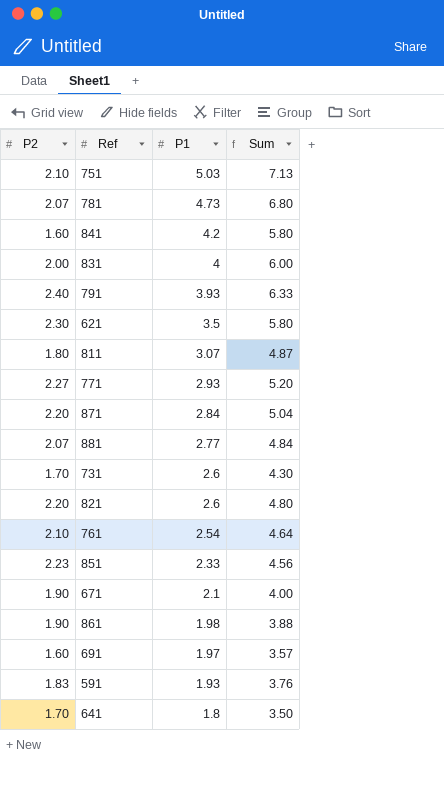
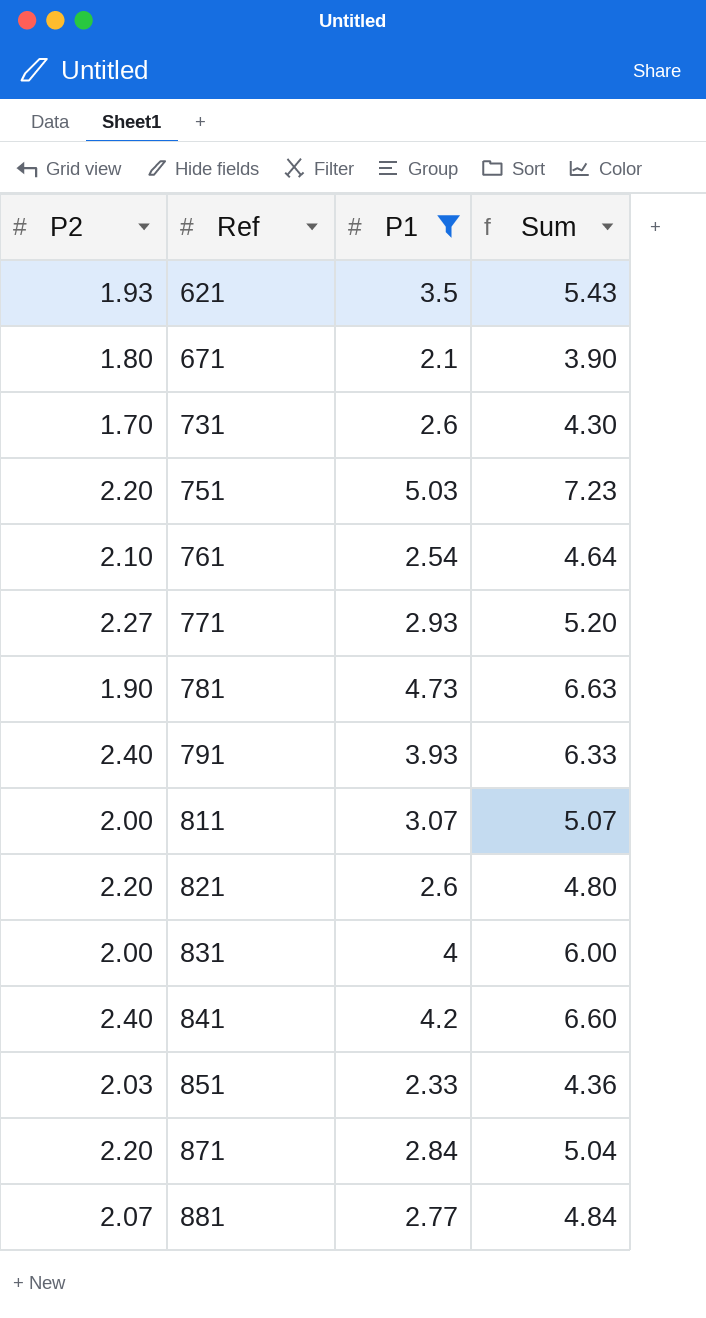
filter: none -> P1 >= 2.1
row order: P1 descending -> Ref ascending
621 | P2: 2.30 -> 1.93
621 | Sum: 5.80 -> 5.43
671 | P2: 1.90 -> 1.80
671 | Sum: 4.00 -> 3.90
751 | P2: 2.10 -> 2.20
751 | Sum: 7.13 -> 7.23
781 | P2: 2.07 -> 1.90
781 | Sum: 6.80 -> 6.63
811 | P2: 1.80 -> 2.00
811 | Sum: 4.87 -> 5.07
841 | P2: 1.60 -> 2.40
841 | Sum: 5.80 -> 6.60
851 | P2: 2.23 -> 2.03
851 | Sum: 4.56 -> 4.36

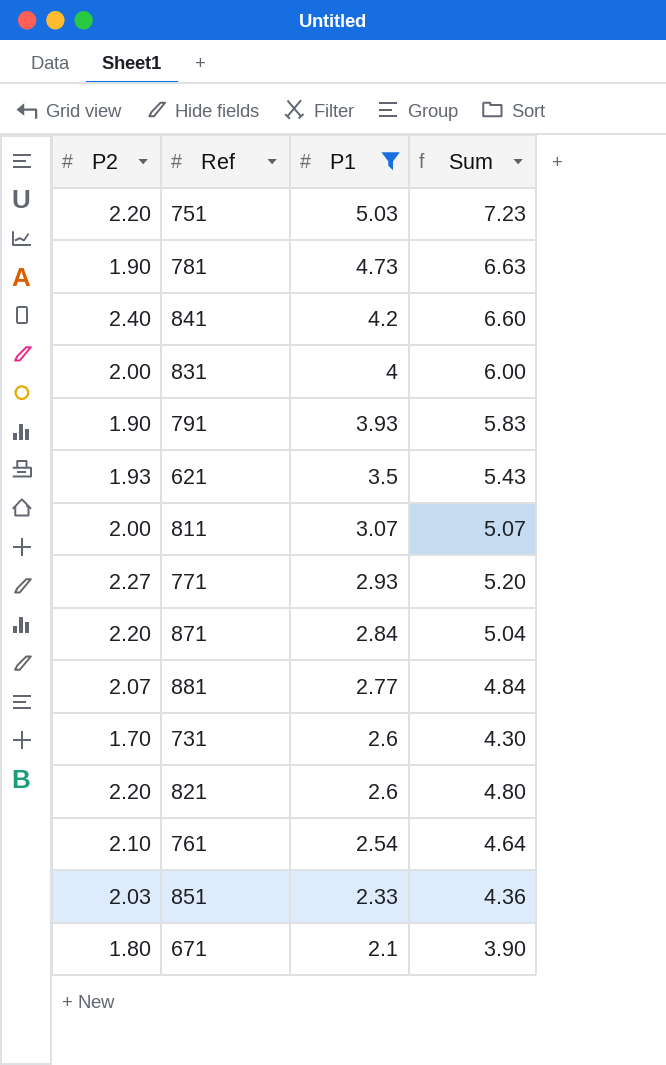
row order: Ref ascending -> P1 descending
791 | P2: 2.40 -> 1.90
791 | Sum: 6.33 -> 5.83

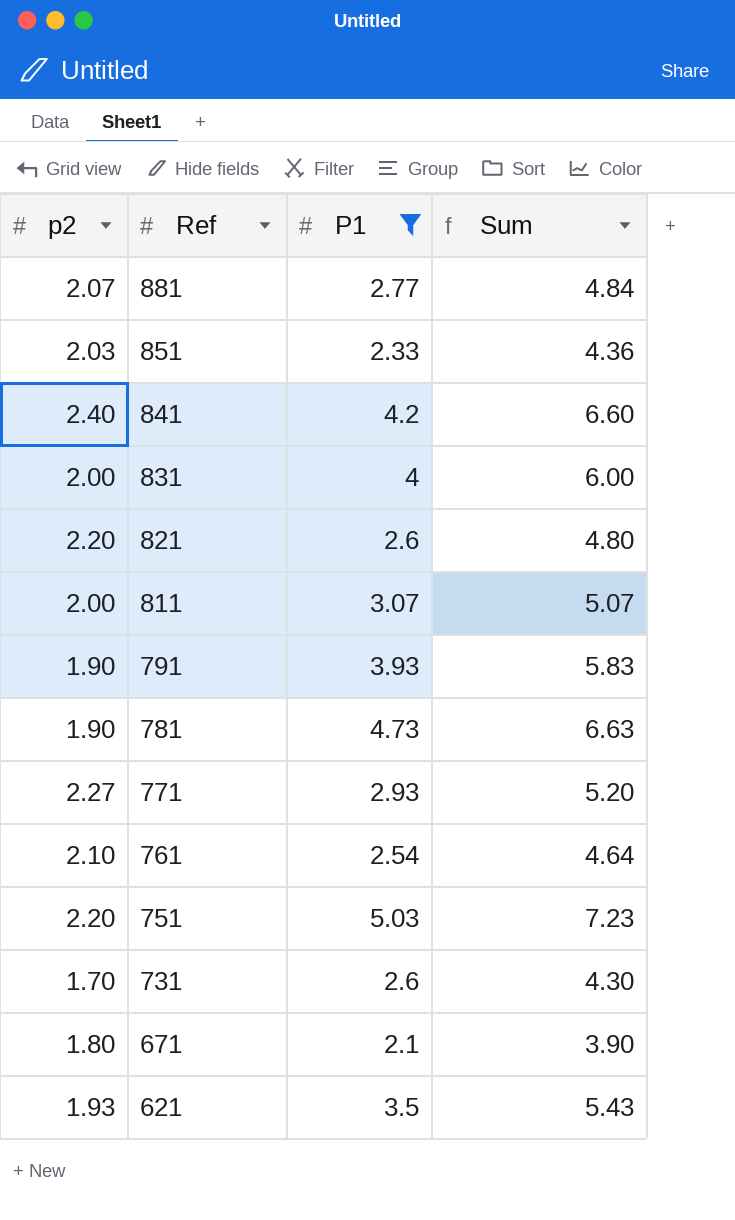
row order: P1 descending -> Ref descending
column name: P2 -> p2
row 871: 2.20 | 2.84 | 5.04 -> none

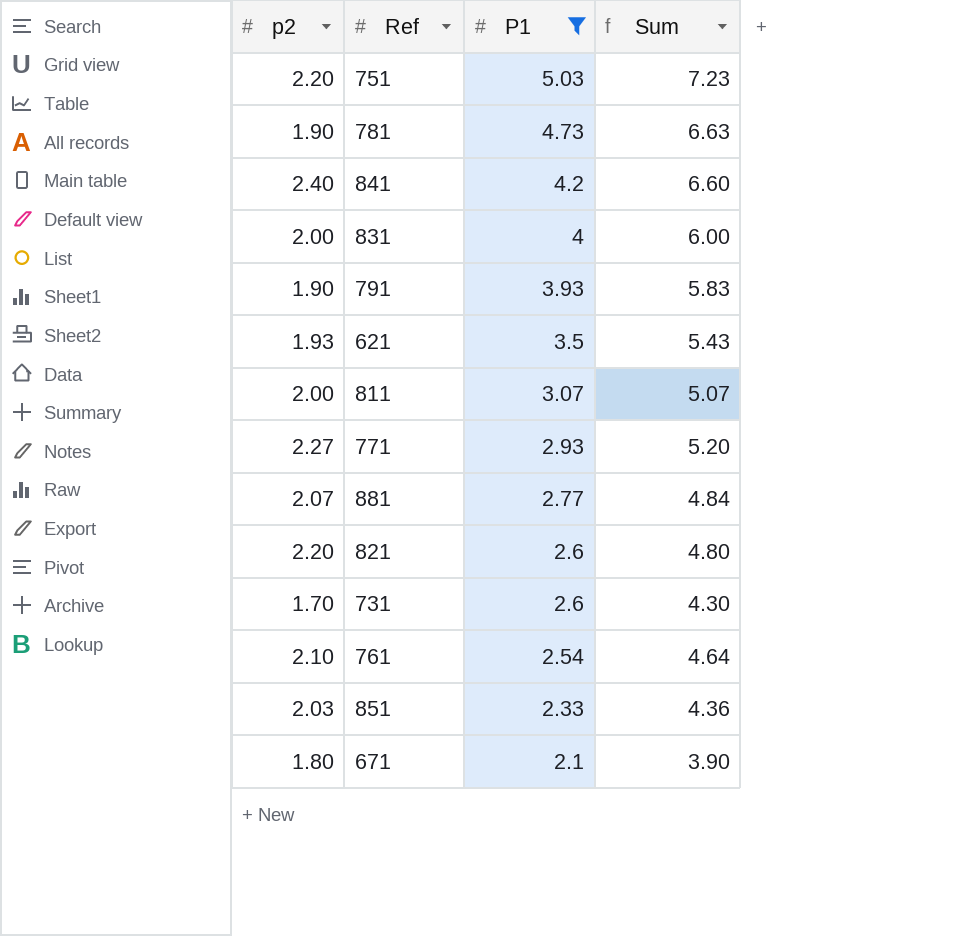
row order: Ref descending -> P1 descending

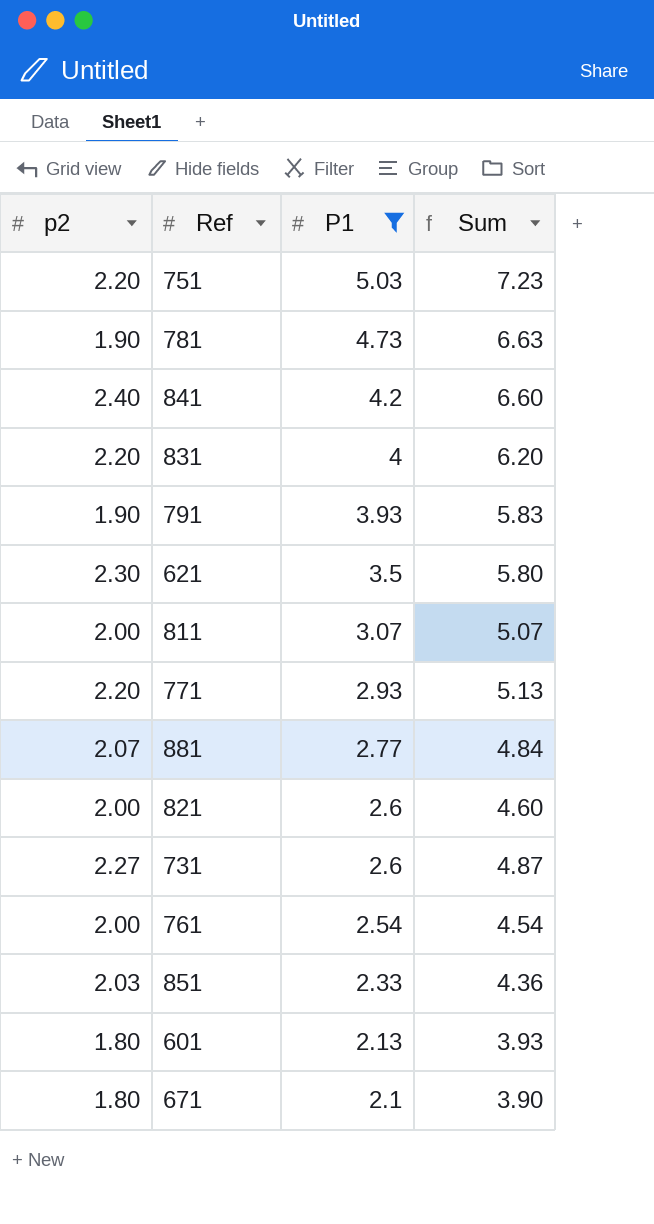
831 | p2: 2.00 -> 2.20
831 | Sum: 6.00 -> 6.20
621 | p2: 1.93 -> 2.30
621 | Sum: 5.43 -> 5.80
771 | p2: 2.27 -> 2.20
771 | Sum: 5.20 -> 5.13
821 | p2: 2.20 -> 2.00
821 | Sum: 4.80 -> 4.60
731 | p2: 1.70 -> 2.27
731 | Sum: 4.30 -> 4.87
761 | p2: 2.10 -> 2.00
761 | Sum: 4.64 -> 4.54
row 601: none -> 1.80 | 2.13 | 3.93

